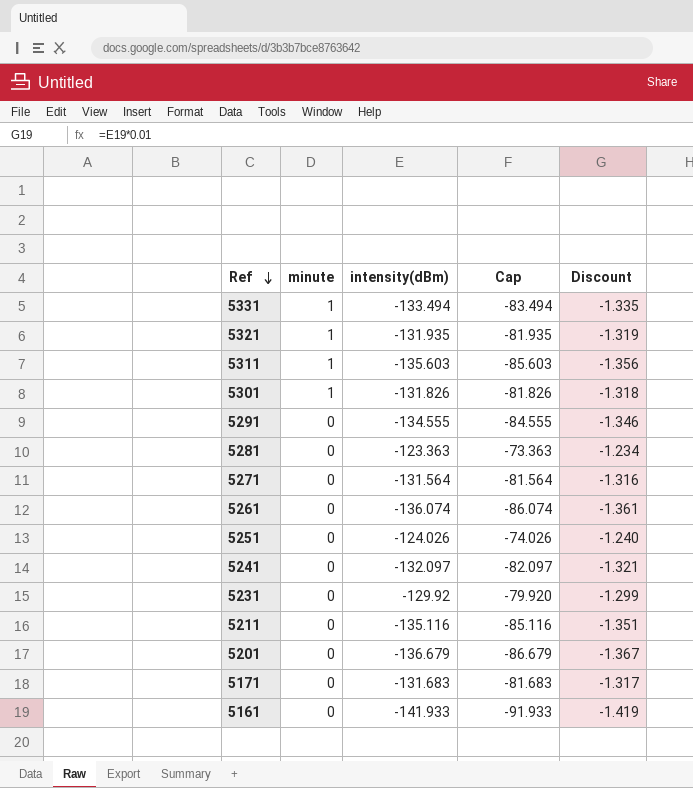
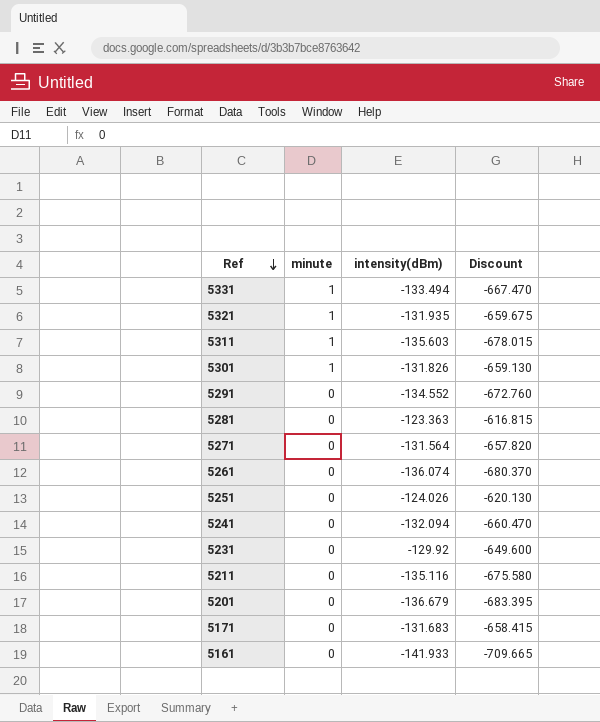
column Cap | formula: [intensity(dBm)] + 50 -> none
column Discount | formula: [intensity(dBm)] * 0.01 -> [intensity(dBm)] * 5
5291 | intensity(dBm): -134.555 -> -134.552
5241 | intensity(dBm): -132.097 -> -132.094

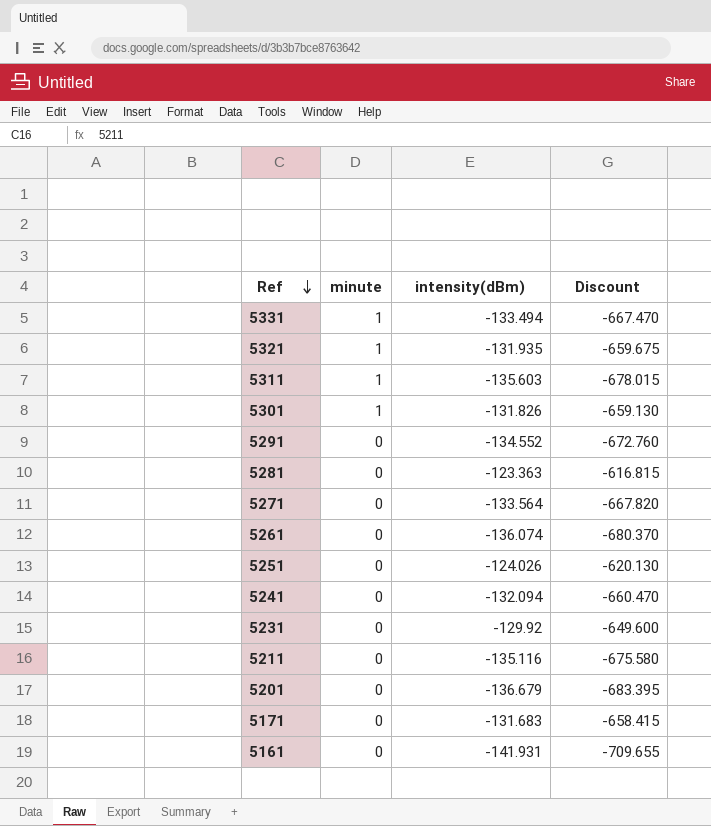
5271 | intensity(dBm): -131.564 -> -133.564
5271 | Discount: -657.820 -> -667.820
5161 | intensity(dBm): -141.933 -> -141.931
5161 | Discount: -709.665 -> -709.655

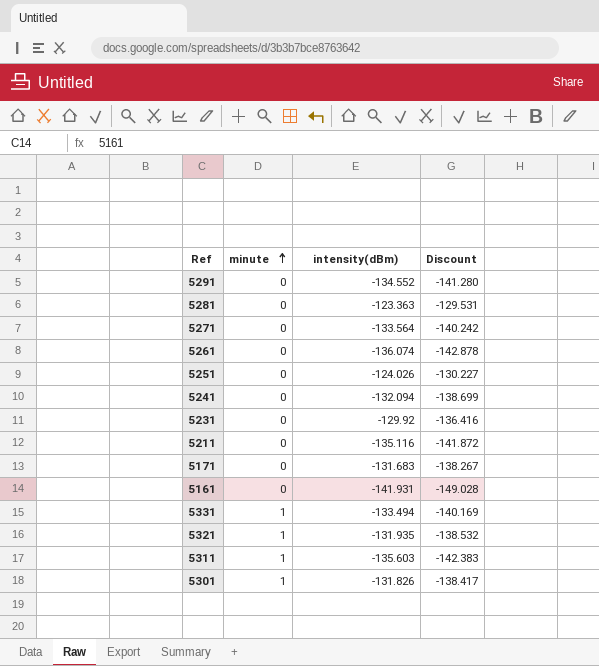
row order: Ref descending -> minute ascending
column Discount | formula: [intensity(dBm)] * 5 -> [intensity(dBm)] * 1.05
row 5201: 0 | -136.679 | -683.395 -> none

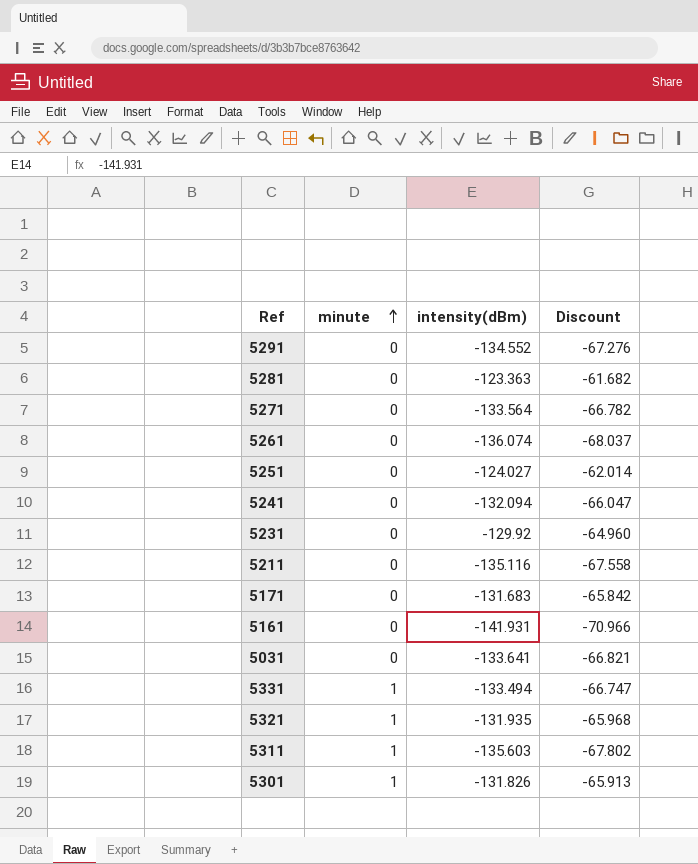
column Discount | formula: [intensity(dBm)] * 1.05 -> [intensity(dBm)] * 0.5
5251 | intensity(dBm): -124.026 -> -124.027
row 5031: none -> 0 | -133.641 | -66.821

